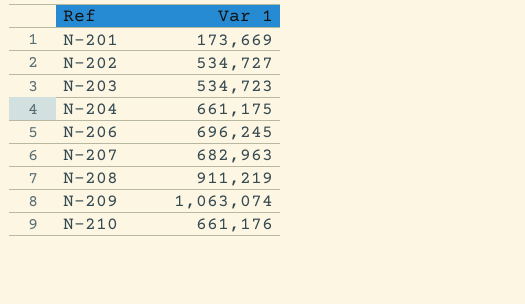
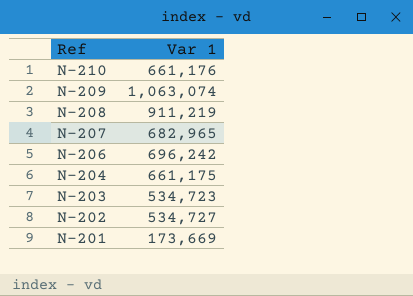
row order: Ref ascending -> Ref descending
N-207 | Var 1: 682,963 -> 682,965
N-206 | Var 1: 696,245 -> 696,242

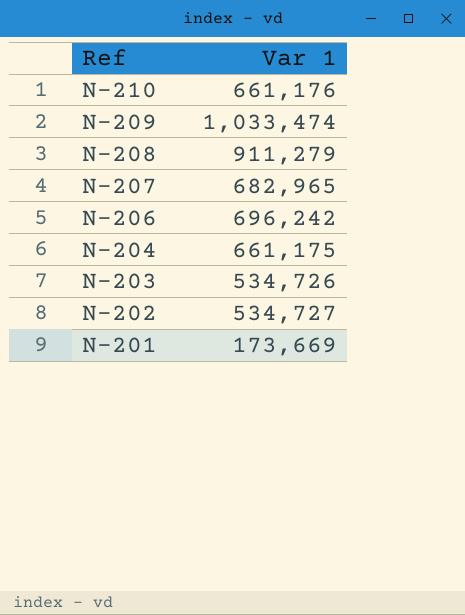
N-209 | Var 1: 1,063,074 -> 1,033,474
N-208 | Var 1: 911,219 -> 911,279
N-203 | Var 1: 534,723 -> 534,726

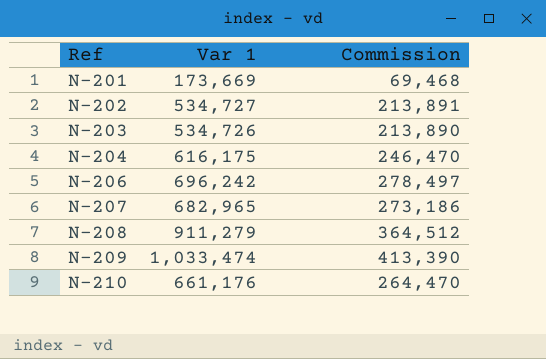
row order: Ref descending -> Ref ascending
column Commission | formula: none -> [Var 1] * 0.4
N-204 | Var 1: 661,175 -> 616,175

